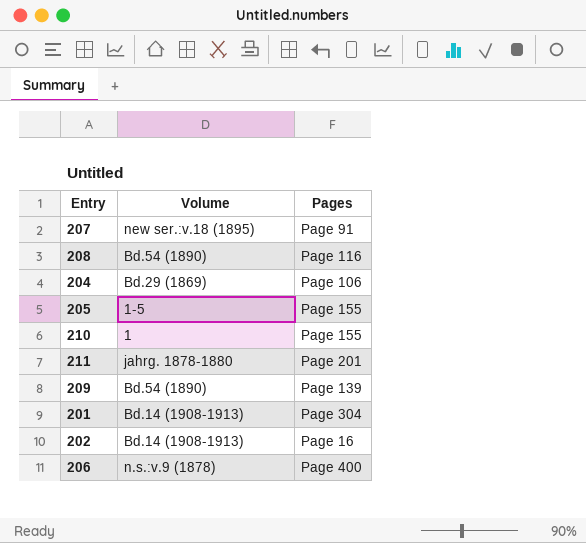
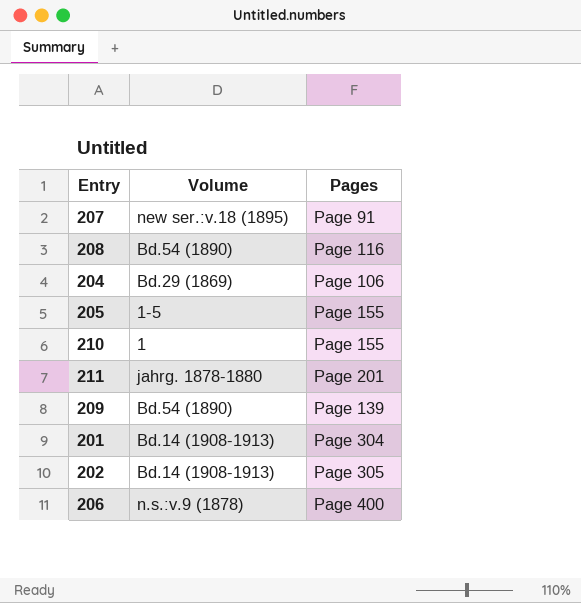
202 | Pages: Page 16 -> Page 305

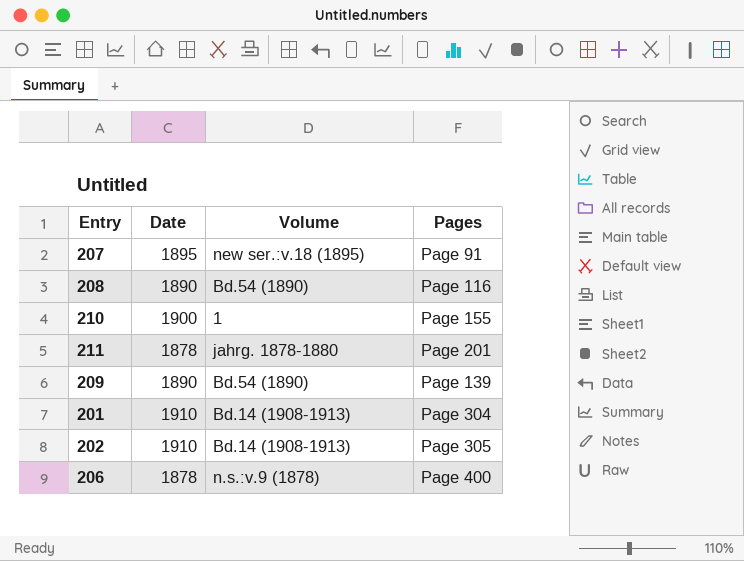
column Date | position: none -> 2
row 204: Bd.29 (1869) | Page 106 -> none
row 205: 1-5 | Page 155 -> none

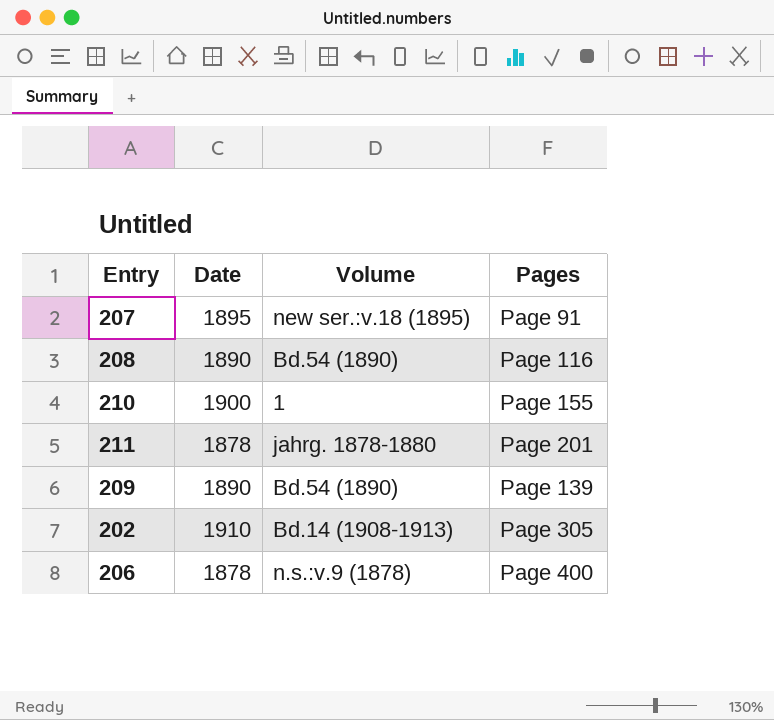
row 201: 1910 | Bd.14 (1908-1913) | Page 304 -> none

